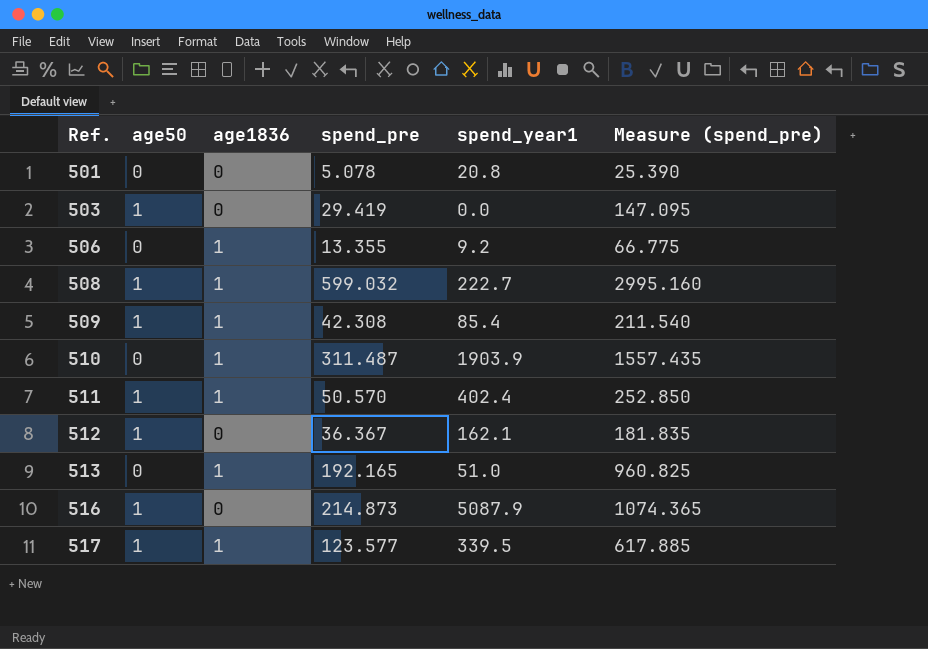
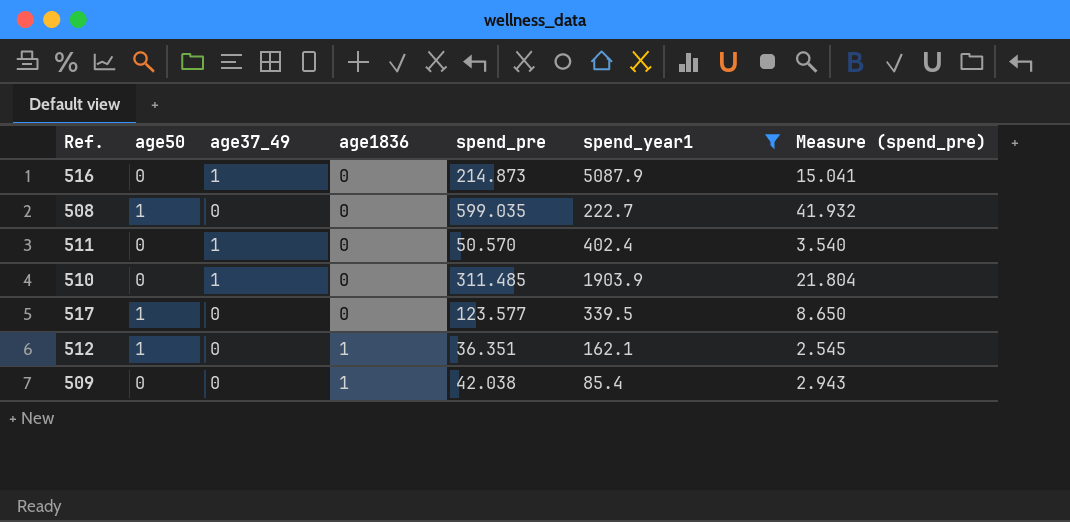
filter: none -> spend_year1 >= 85.4
row order: Ref. ascending -> age1836 ascending
column age37_49 | position: none -> 3
column Measure (spend_pre) | formula: [spend_pre] * 5 -> [spend_pre] * 0.07
516 | age50: 1 -> 0
508 | age1836: 1 -> 0
508 | spend_pre: 599.032 -> 599.035
511 | age50: 1 -> 0
511 | age1836: 1 -> 0
510 | age1836: 1 -> 0
510 | spend_pre: 311.487 -> 311.485
517 | age1836: 1 -> 0
512 | age1836: 0 -> 1
512 | spend_pre: 36.367 -> 36.351
509 | age50: 1 -> 0
509 | spend_pre: 42.308 -> 42.038

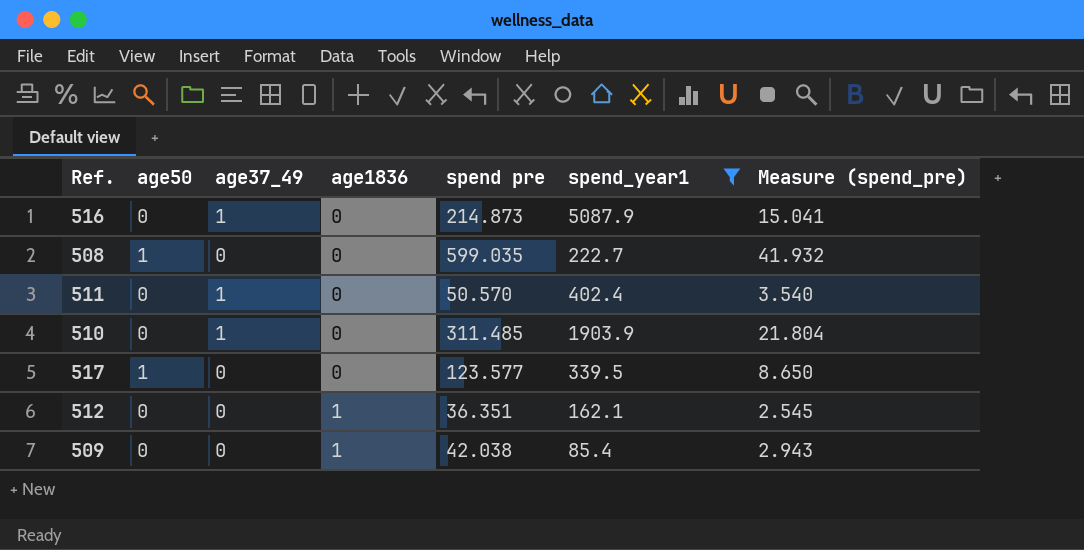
column name: spend_pre -> spend pre
512 | age50: 1 -> 0

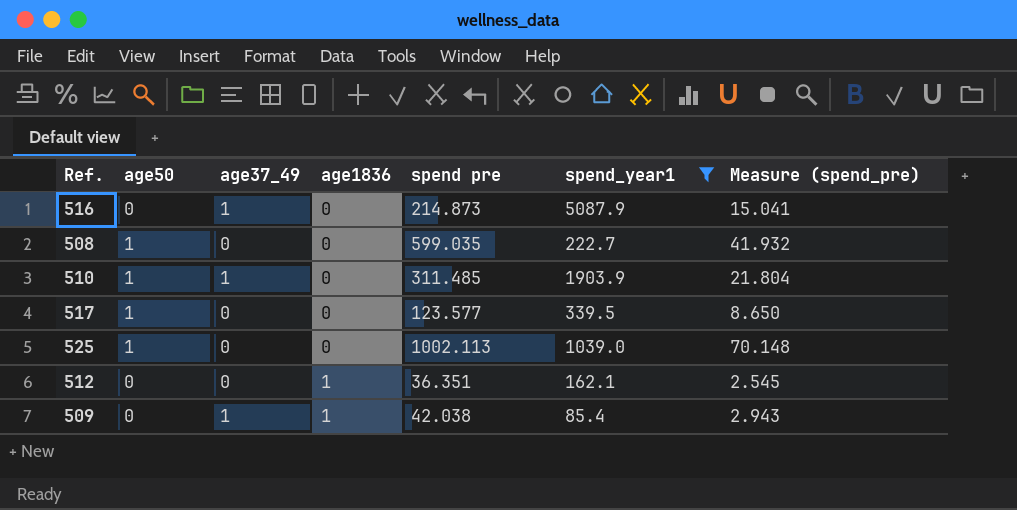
row 511: 0 | 1 | 0 | 50.570 | 402.4 | 3.540 -> none
510 | age50: 0 -> 1
row 525: none -> 1 | 0 | 0 | 1002.113 | 1039.0 | 70.148
509 | age37_49: 0 -> 1

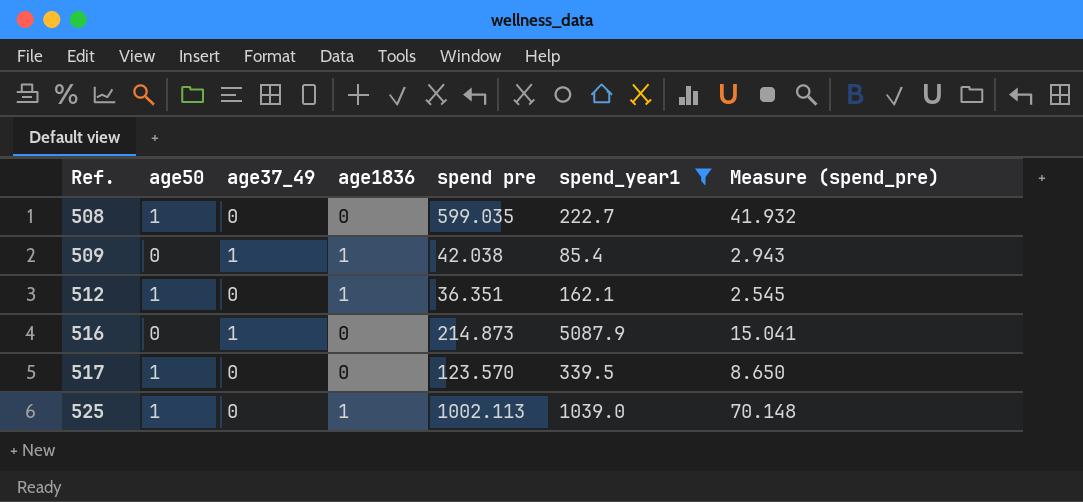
row order: age1836 ascending -> Ref. ascending
row 510: 1 | 1 | 0 | 311.485 | 1903.9 | 21.804 -> none
512 | age50: 0 -> 1
517 | spend pre: 123.577 -> 123.570
525 | age1836: 0 -> 1

